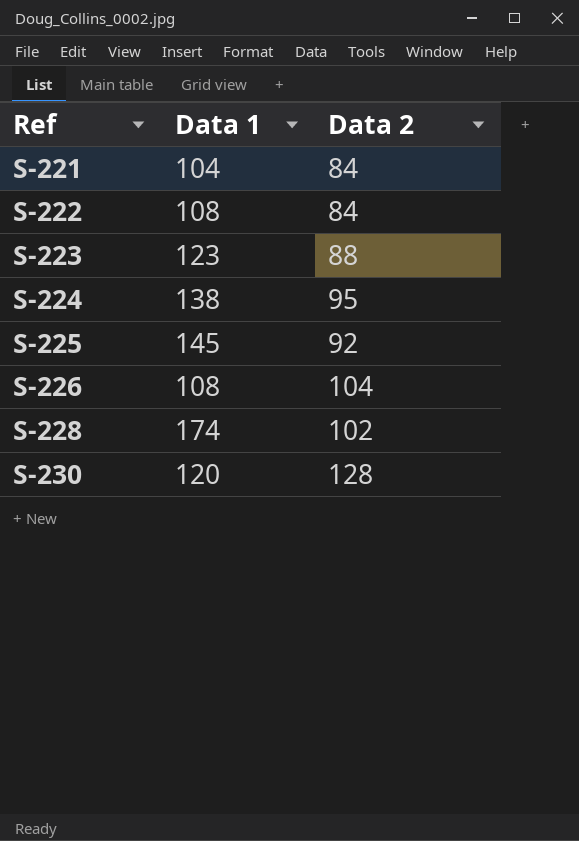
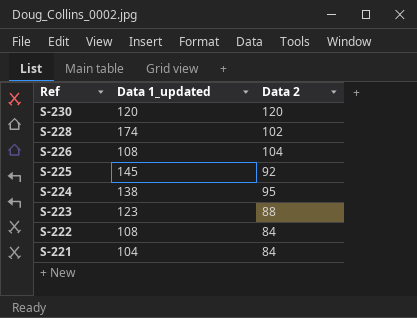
row order: Ref ascending -> Ref descending
column name: Data 1 -> Data 1_updated
S-230 | Data 2: 128 -> 120

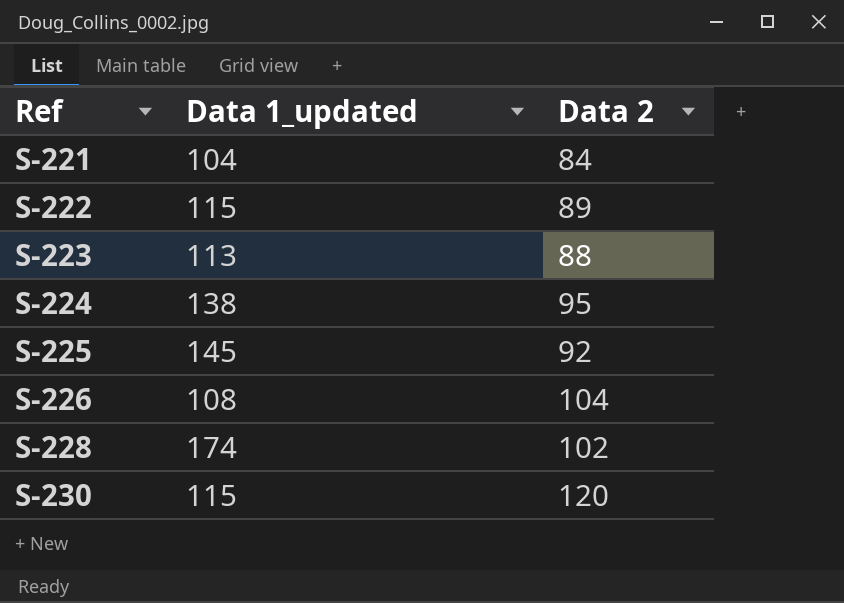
row order: Ref descending -> Ref ascending
S-222 | Data 1_updated: 108 -> 115
S-222 | Data 2: 84 -> 89
S-223 | Data 1_updated: 123 -> 113
S-230 | Data 1_updated: 120 -> 115

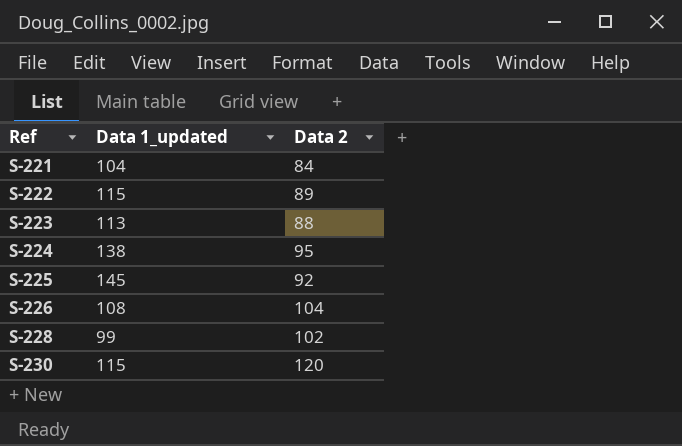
S-228 | Data 1_updated: 174 -> 99

